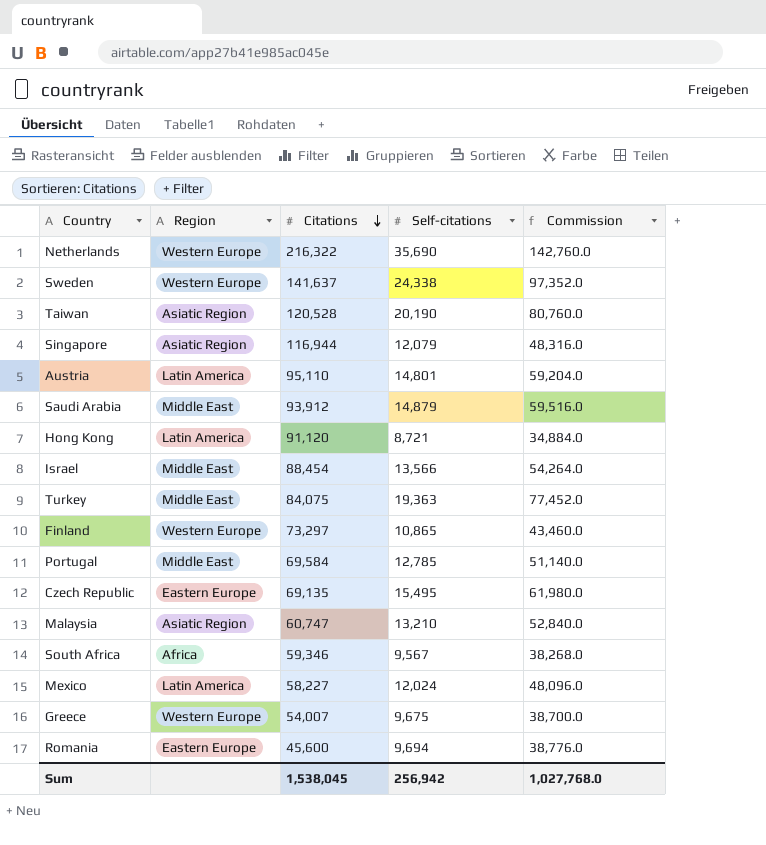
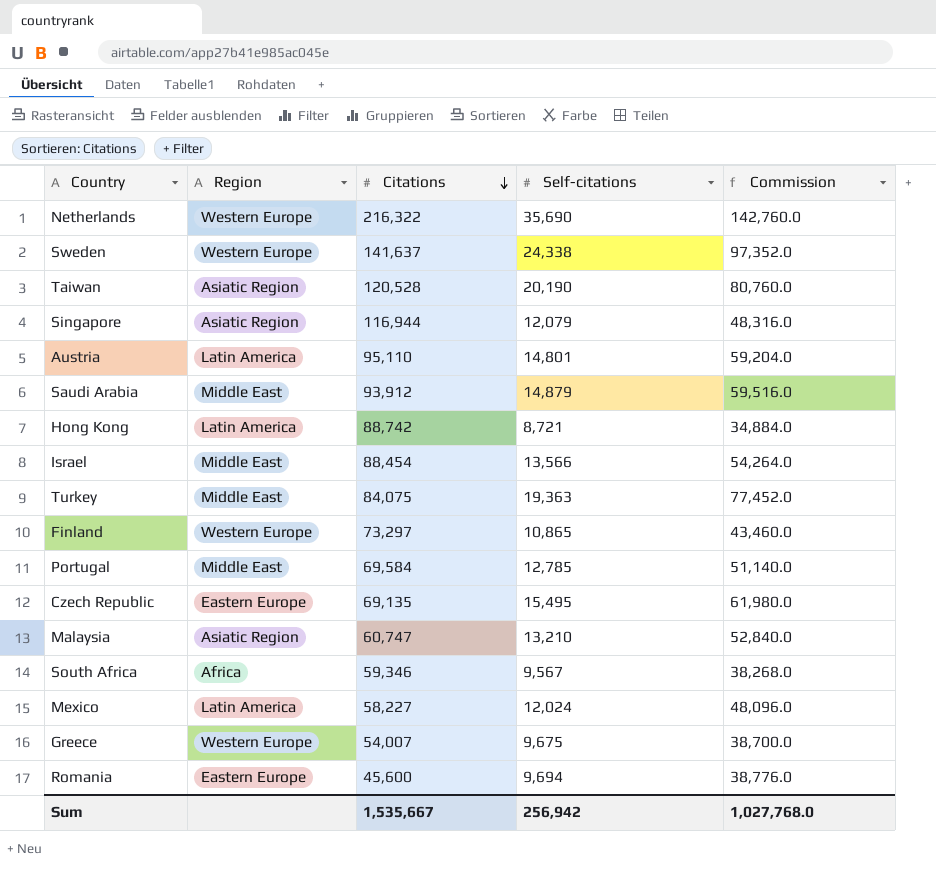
Hong Kong | Citations: 91,120 -> 88,742
Sum | Citations: 1,538,045 -> 1,535,667

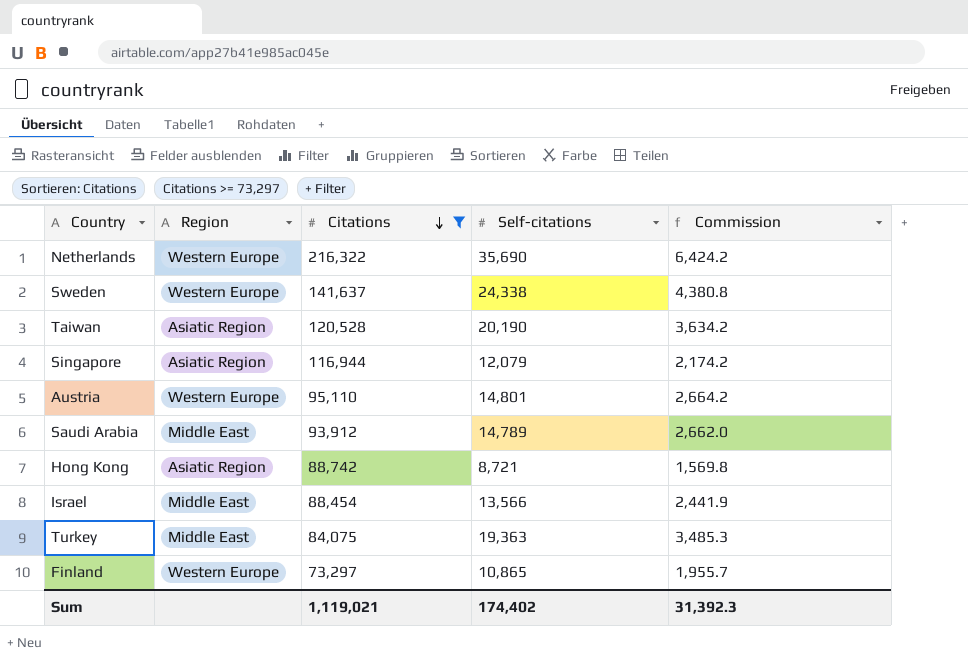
filter: none -> Citations >= 73,297
column Commission | formula: [Self-citations] * 4 -> [Self-citations] * 0.18
Austria | Region: Latin America -> Western Europe
Saudi Arabia | Self-citations: 14,879 -> 14,789
Hong Kong | Region: Latin America -> Asiatic Region
Sum | Citations: 1,535,667 -> 1,119,021
Sum | Self-citations: 256,942 -> 174,402
Sum | Commission: 1,027,768.0 -> 31,392.3

